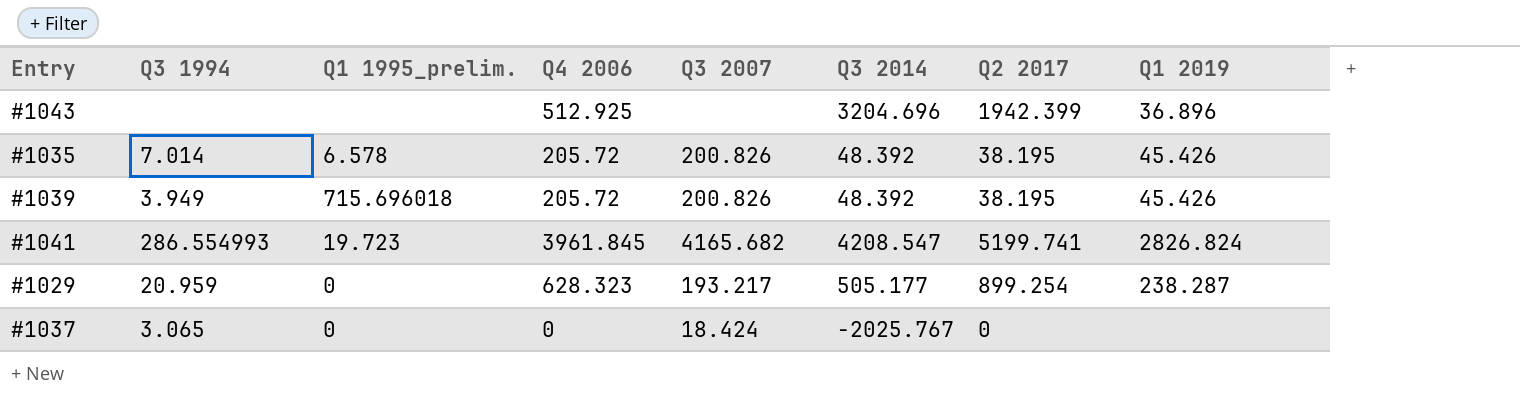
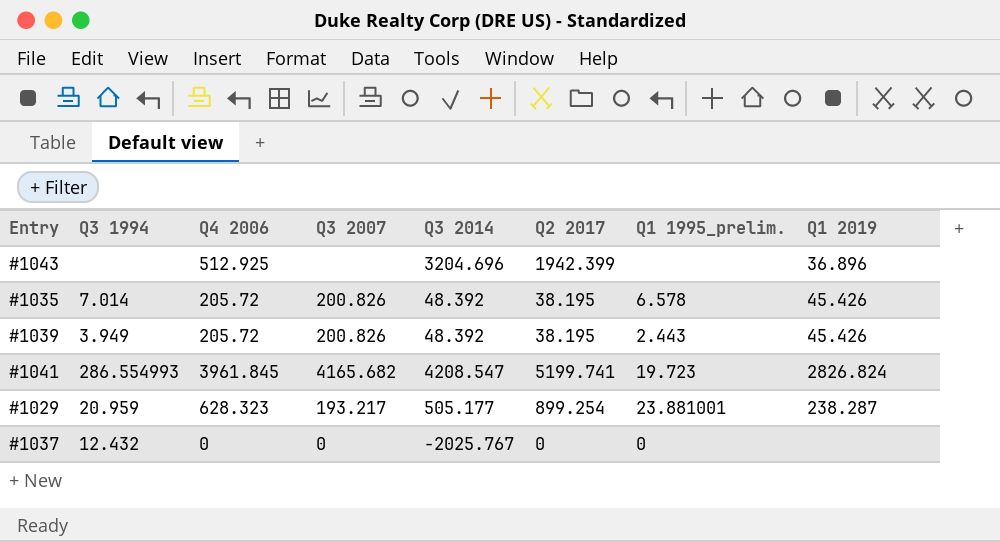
column Q1 1995_prelim. | position: 3 -> 7
#1039 | Q1 1995_prelim.: 715.696018 -> 2.443
#1029 | Q1 1995_prelim.: 0 -> 23.881001
#1037 | Q3 1994: 3.065 -> 12.432
#1037 | Q3 2007: 18.424 -> 0

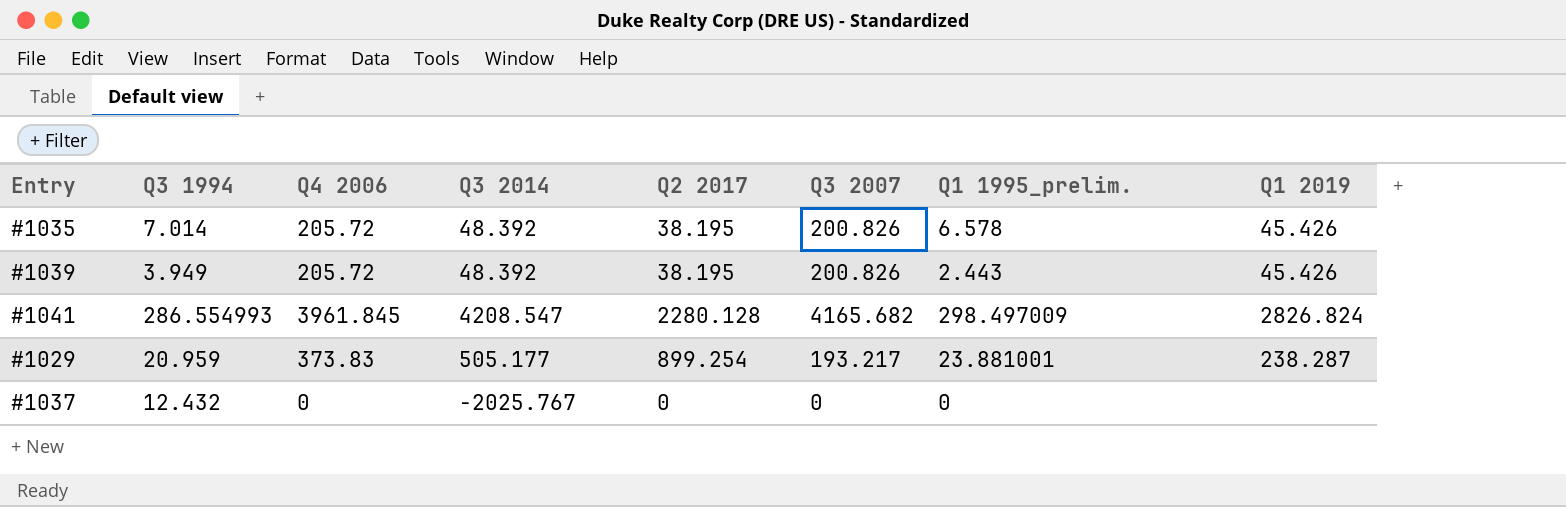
column Q3 2007 | position: 4 -> 6
row #1043: none | 512.925 | none | 3204.696 | 1942.399 | none | 36.896 -> none
#1041 | Q2 2017: 5199.741 -> 2280.128
#1041 | Q1 1995_prelim.: 19.723 -> 298.497009
#1029 | Q4 2006: 628.323 -> 373.83

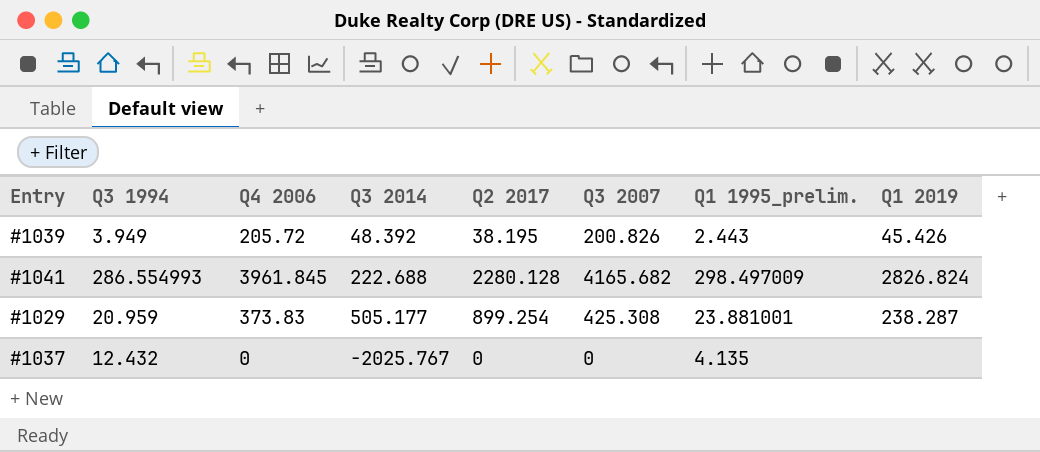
row #1035: 7.014 | 205.72 | 48.392 | 38.195 | 200.826 | 6.578 | 45.426 -> none
#1041 | Q3 2014: 4208.547 -> 222.688
#1029 | Q3 2007: 193.217 -> 425.308
#1037 | Q1 1995_prelim.: 0 -> 4.135

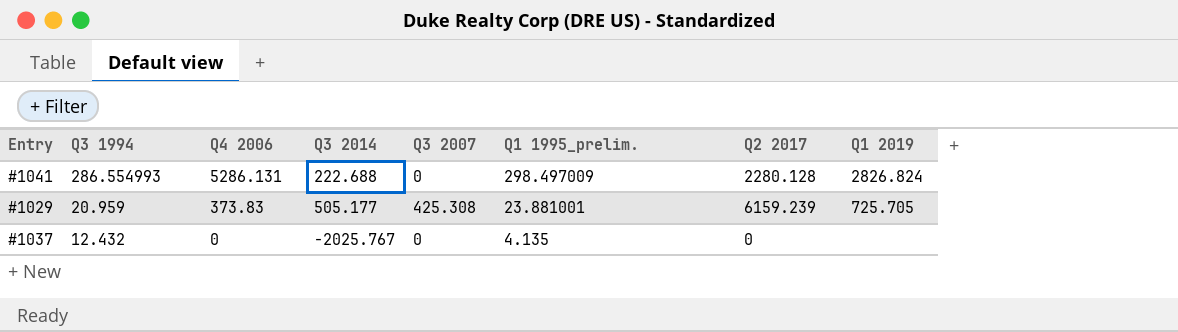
column Q2 2017 | position: 5 -> 7
row #1039: 3.949 | 205.72 | 48.392 | 38.195 | 200.826 | 2.443 | 45.426 -> none
#1041 | Q4 2006: 3961.845 -> 5286.131
#1041 | Q3 2007: 4165.682 -> 0
#1029 | Q2 2017: 899.254 -> 6159.239
#1029 | Q1 2019: 238.287 -> 725.705

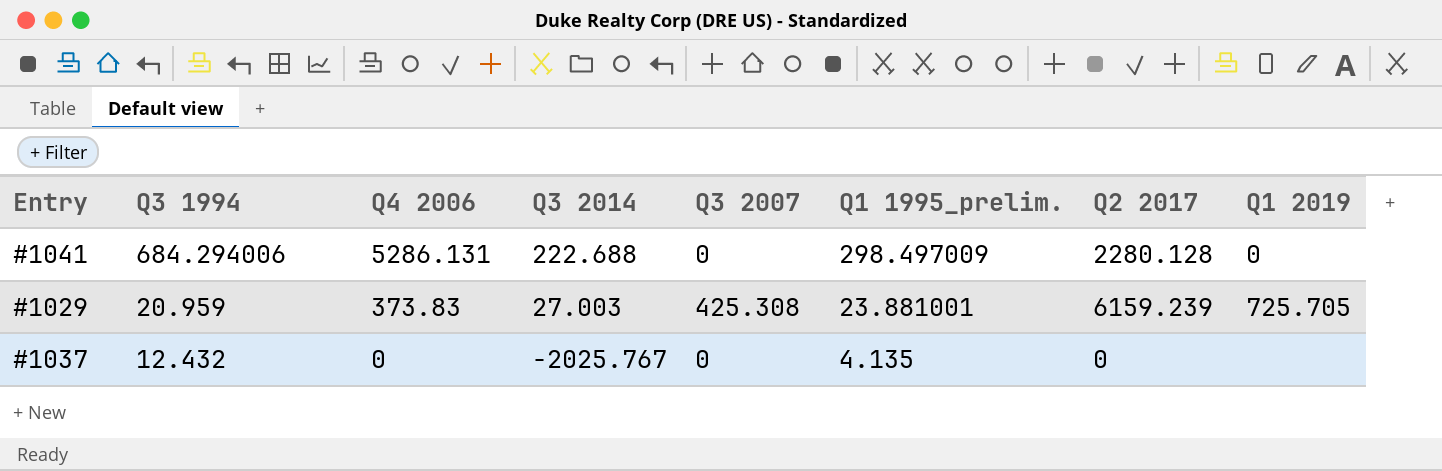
#1041 | Q3 1994: 286.554993 -> 684.294006
#1041 | Q1 2019: 2826.824 -> 0
#1029 | Q3 2014: 505.177 -> 27.003

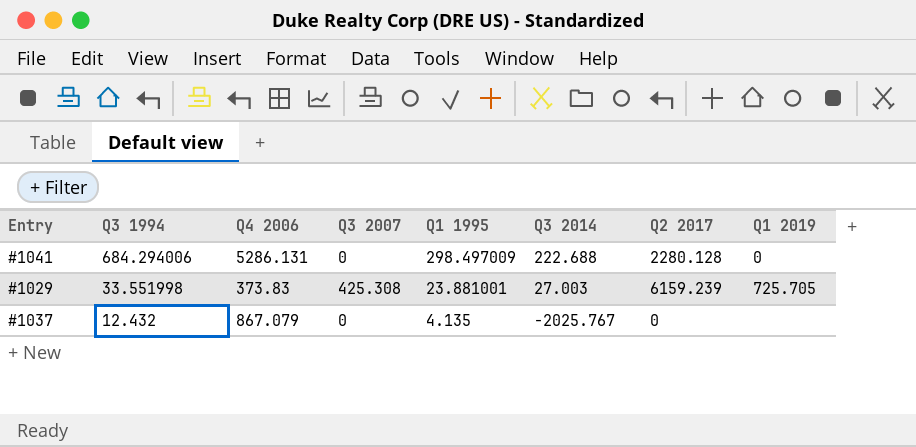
column name: Q1 1995_prelim. -> Q1 1995
column Q3 2014 | position: 4 -> 6
#1029 | Q3 1994: 20.959 -> 33.551998
#1037 | Q4 2006: 0 -> 867.079

